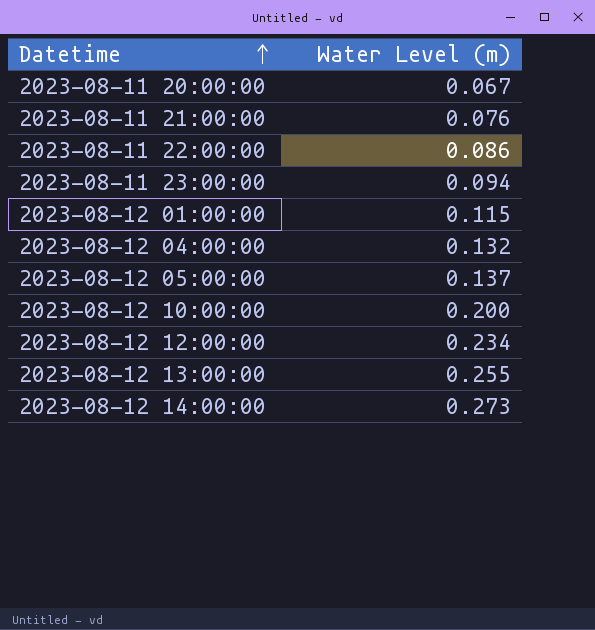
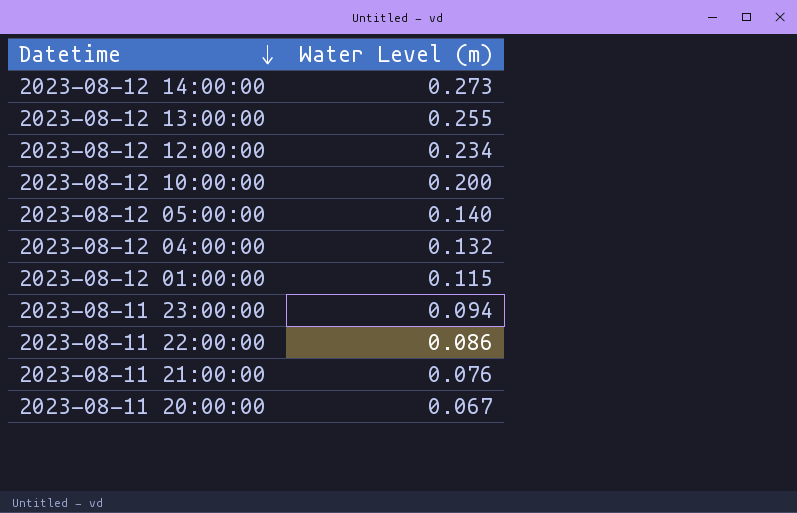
row order: Datetime ascending -> Datetime descending
2023-08-12 05:00:00 | Water Level (m): 0.137 -> 0.140

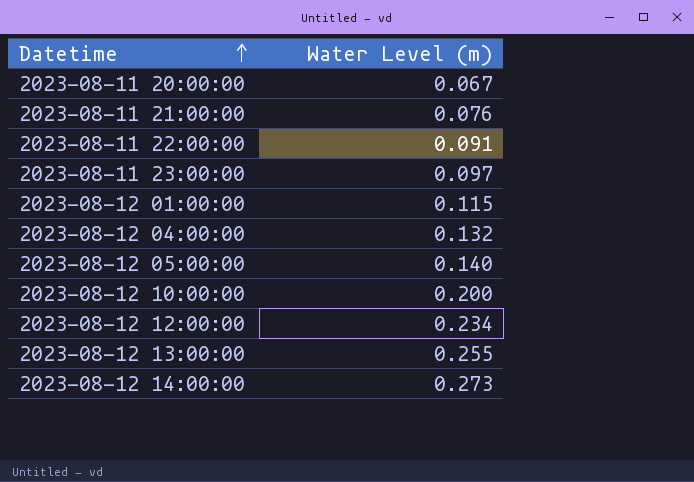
row order: Datetime descending -> Datetime ascending
2023-08-11 22:00:00 | Water Level (m): 0.086 -> 0.091
2023-08-11 23:00:00 | Water Level (m): 0.094 -> 0.097

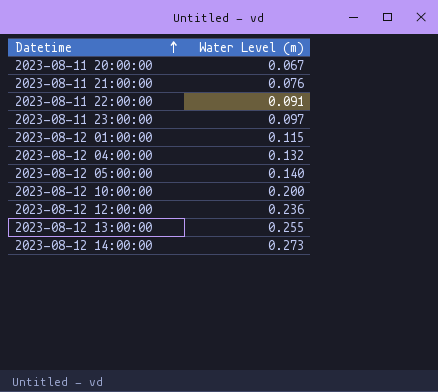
2023-08-12 12:00:00 | Water Level (m): 0.234 -> 0.236

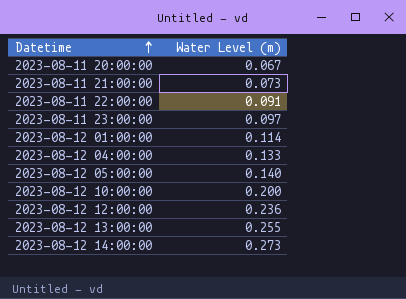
2023-08-11 21:00:00 | Water Level (m): 0.076 -> 0.073
2023-08-12 01:00:00 | Water Level (m): 0.115 -> 0.114
2023-08-12 04:00:00 | Water Level (m): 0.132 -> 0.133

